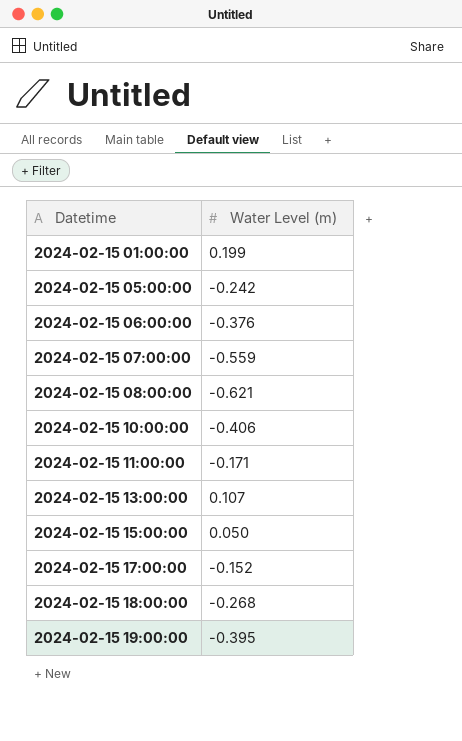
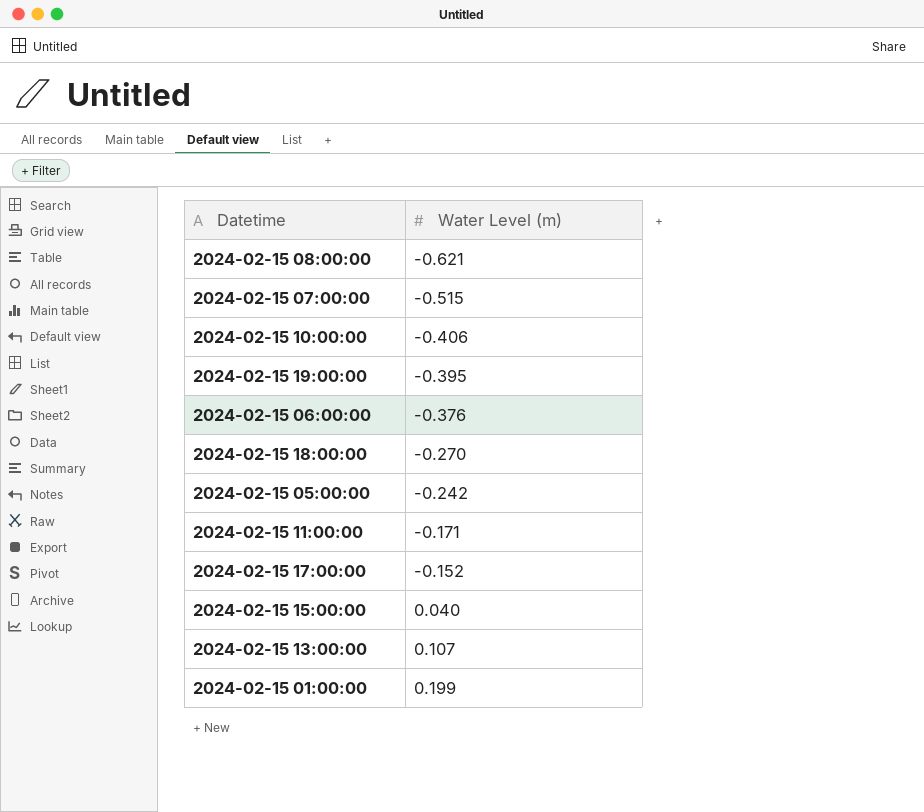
row order: Datetime ascending -> Water Level (m) ascending
2024-02-15 07:00:00 | Water Level (m): -0.559 -> -0.515
2024-02-15 18:00:00 | Water Level (m): -0.268 -> -0.270
2024-02-15 15:00:00 | Water Level (m): 0.050 -> 0.040

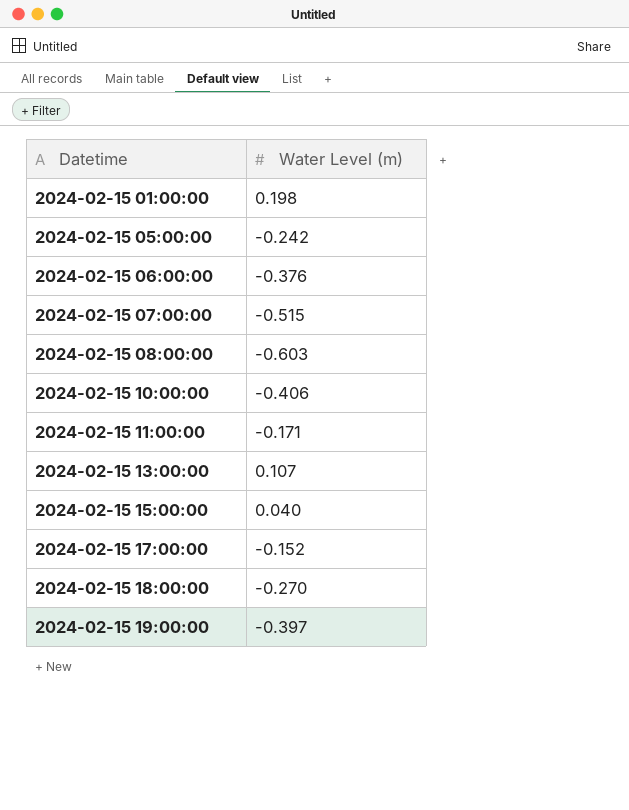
row order: Water Level (m) ascending -> Datetime ascending
2024-02-15 01:00:00 | Water Level (m): 0.199 -> 0.198
2024-02-15 08:00:00 | Water Level (m): -0.621 -> -0.603
2024-02-15 19:00:00 | Water Level (m): -0.395 -> -0.397

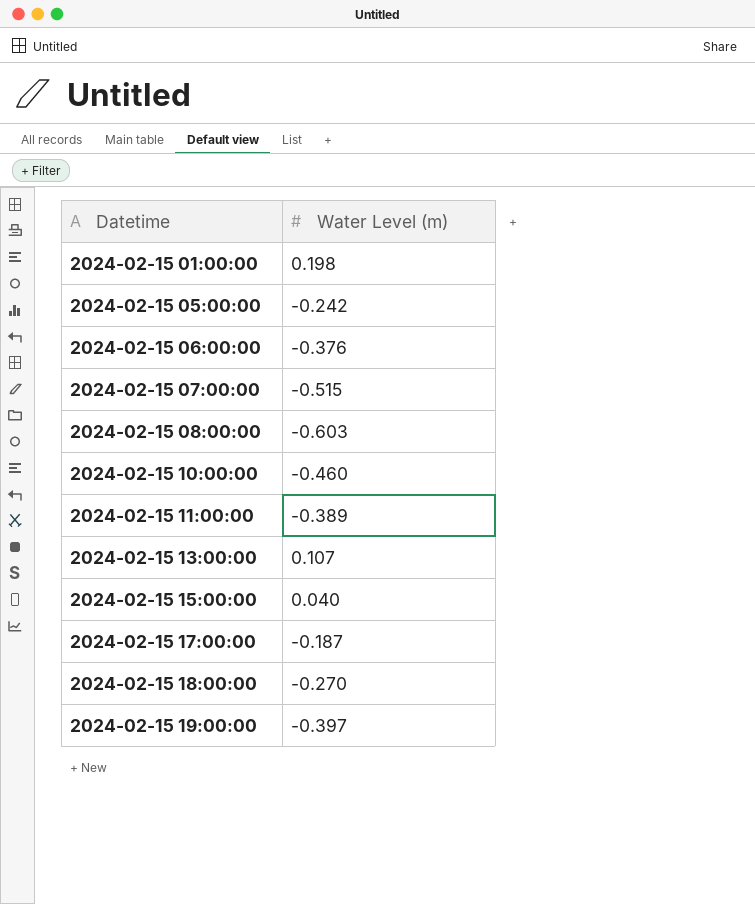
2024-02-15 10:00:00 | Water Level (m): -0.406 -> -0.460
2024-02-15 11:00:00 | Water Level (m): -0.171 -> -0.389
2024-02-15 17:00:00 | Water Level (m): -0.152 -> -0.187

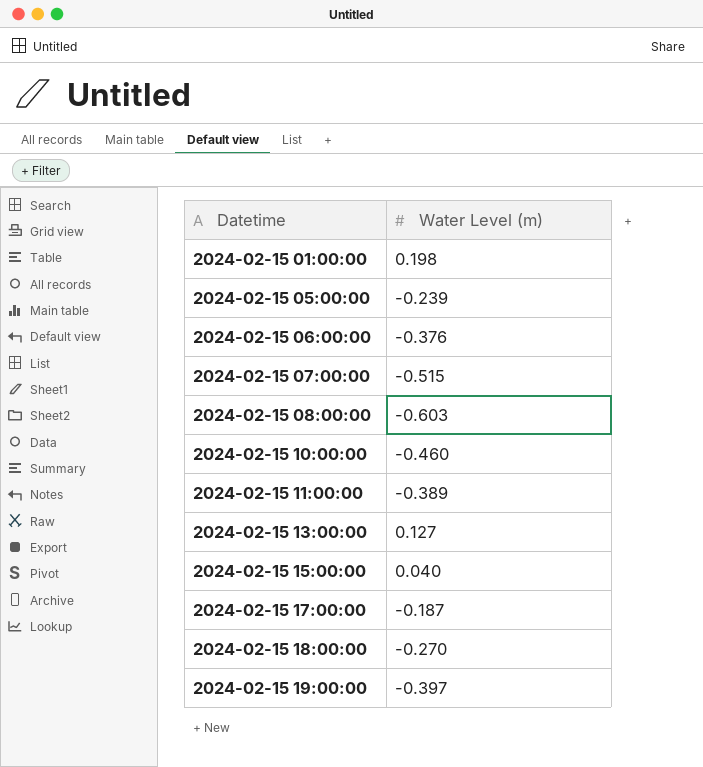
2024-02-15 05:00:00 | Water Level (m): -0.242 -> -0.239
2024-02-15 13:00:00 | Water Level (m): 0.107 -> 0.127

